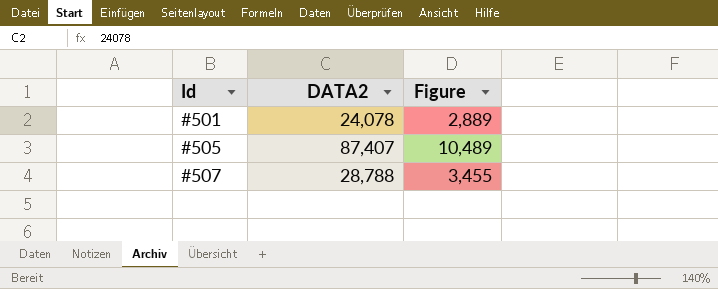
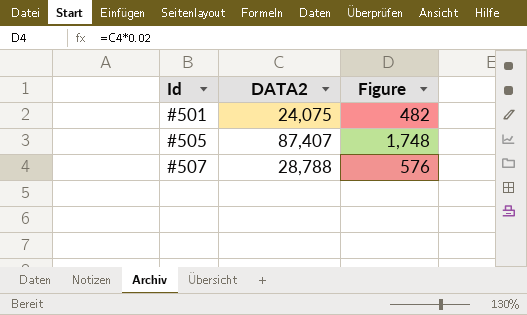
column Figure | formula: [DATA2] * 0.12 -> [DATA2] * 0.02
#501 | DATA2: 24,078 -> 24,075

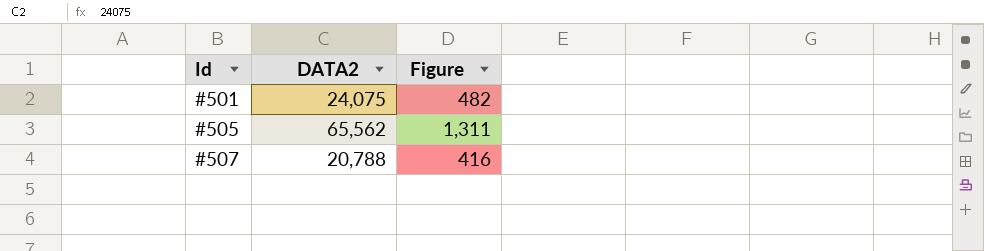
#505 | DATA2: 87,407 -> 65,562
#505 | Figure: 1,748 -> 1,311
#507 | DATA2: 28,788 -> 20,788
#507 | Figure: 576 -> 416

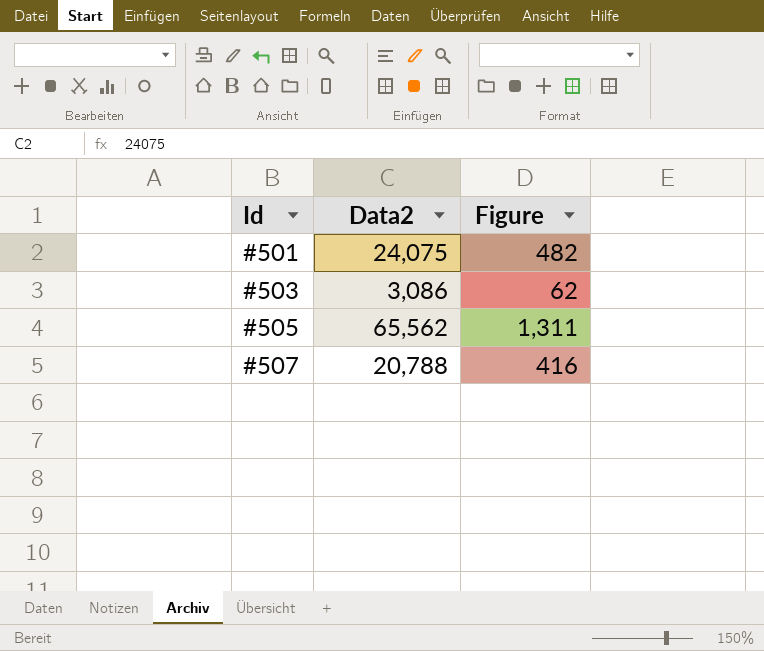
column name: DATA2 -> Data2
row #503: none -> 3,086 | 62

